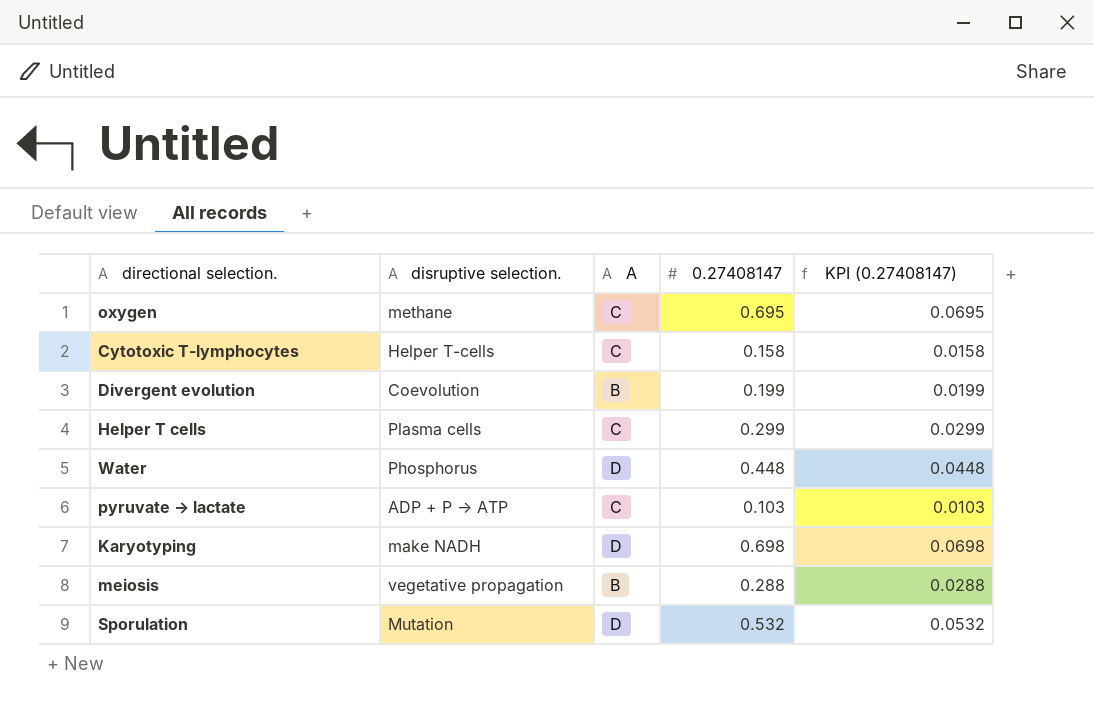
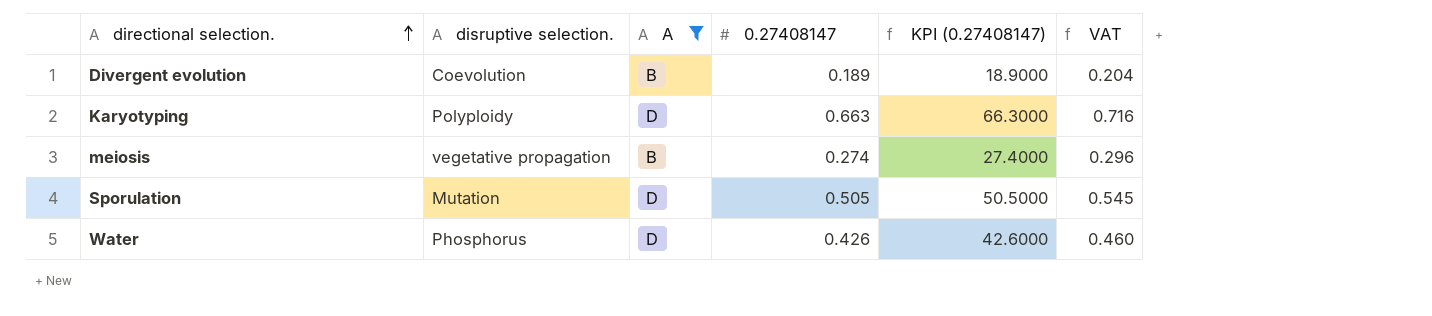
filter: none -> A != C
row order: none -> directional selection. ascending
column KPI (0.27408147) | formula: [0.27408147] * 0.1 -> [0.27408147] * 100
column VAT | formula: none -> [0.27408147] * 1.08
Divergent evolution | 0.27408147: 0.199 -> 0.189
Karyotyping | disruptive selection.: make NADH -> Polyploidy
Karyotyping | 0.27408147: 0.698 -> 0.663
meiosis | 0.27408147: 0.288 -> 0.274
Sporulation | 0.27408147: 0.532 -> 0.505
Water | 0.27408147: 0.448 -> 0.426

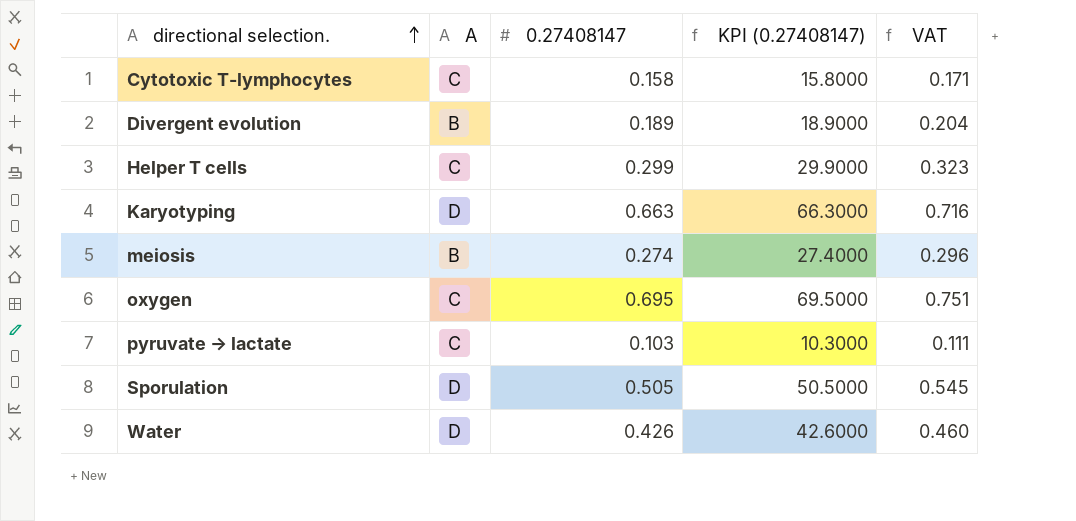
filter: A != C -> none
column disruptive selection. | position: 2 -> none

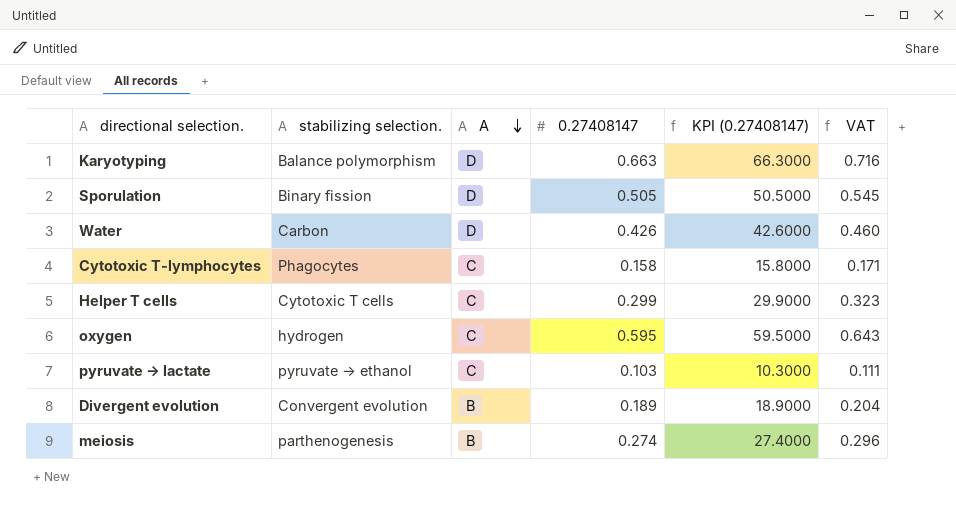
row order: directional selection. ascending -> A descending
column stabilizing selection. | position: none -> 2
oxygen | 0.27408147: 0.695 -> 0.595
oxygen | KPI (0.27408147): 69.5000 -> 59.5000
oxygen | VAT: 0.751 -> 0.643

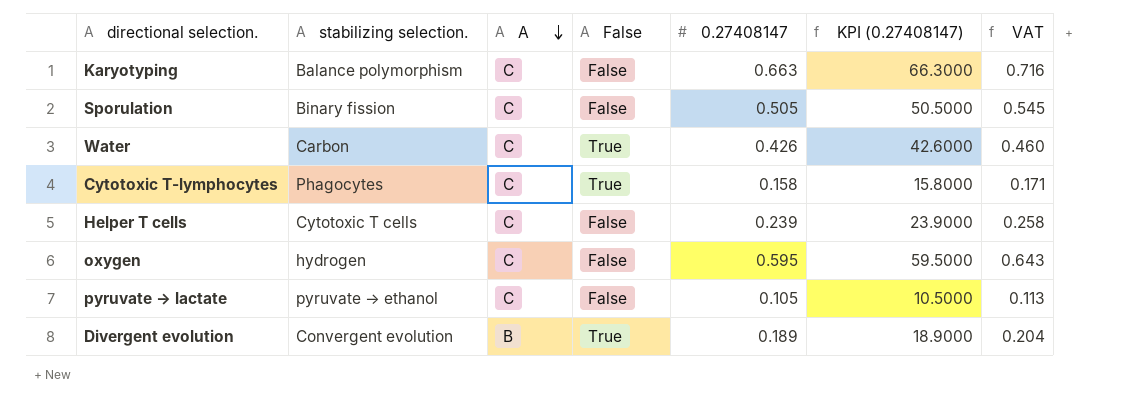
column False | position: none -> 4
row meiosis: parthenogenesis | B | 0.274 | 27.4000 | 0.296 -> none
Karyotyping | A: D -> C
Sporulation | A: D -> C
Water | A: D -> C
Helper T cells | 0.27408147: 0.299 -> 0.239
Helper T cells | KPI (0.27408147): 29.9000 -> 23.9000
Helper T cells | VAT: 0.323 -> 0.258
pyruvate → lactate | 0.27408147: 0.103 -> 0.105
pyruvate → lactate | KPI (0.27408147): 10.3000 -> 10.5000
pyruvate → lactate | VAT: 0.111 -> 0.113

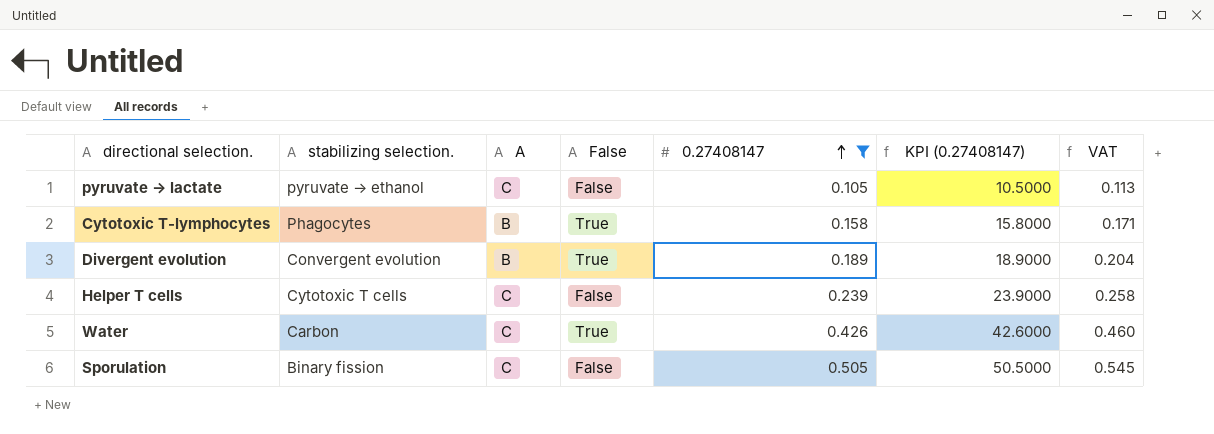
filter: none -> 0.27408147 <= 0.505
row order: A descending -> 0.27408147 ascending
Cytotoxic T-lymphocytes | A: C -> B

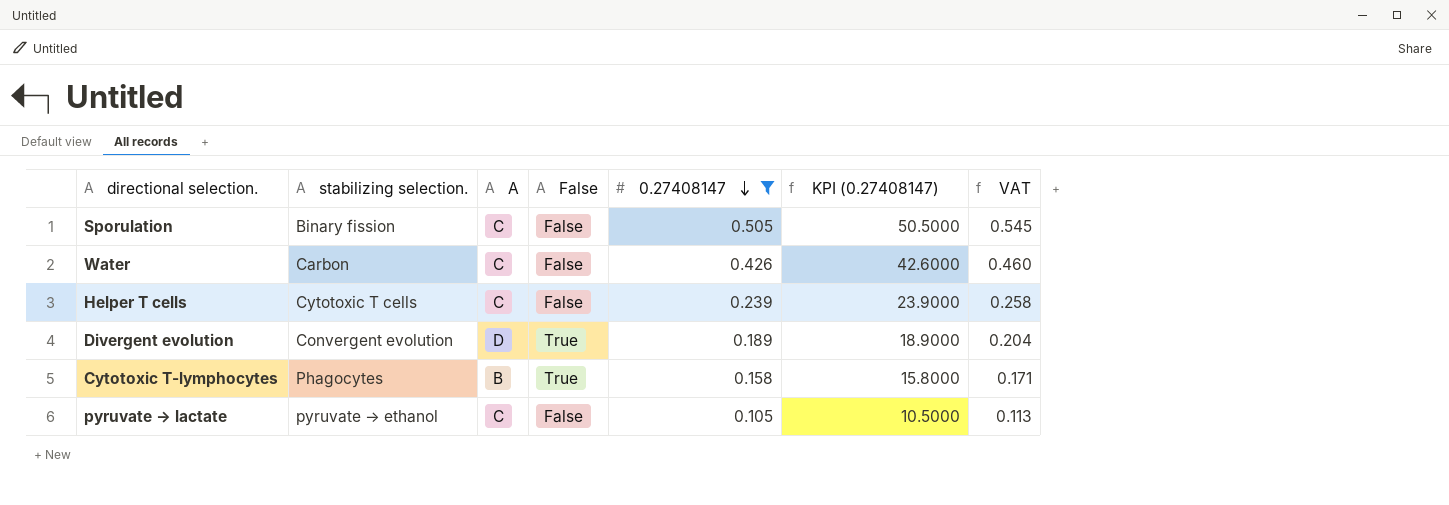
row order: 0.27408147 ascending -> 0.27408147 descending
Water | False: True -> False
Divergent evolution | A: B -> D

